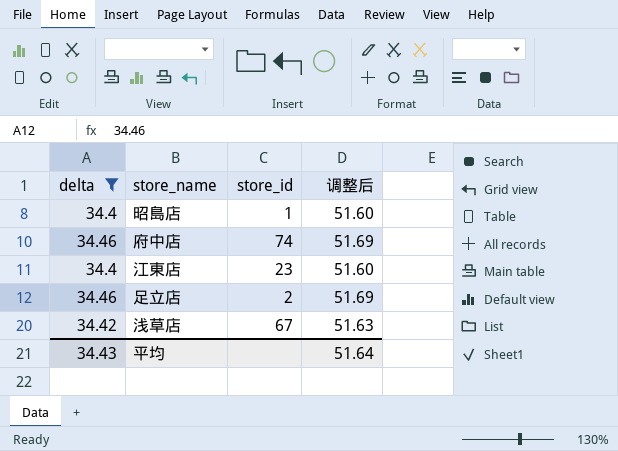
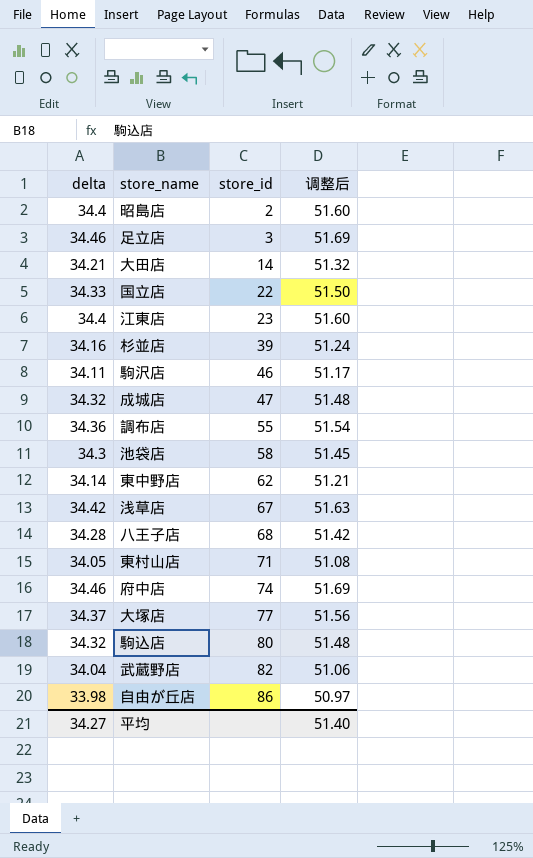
filter: delta >= 34.4 -> none
row order: none -> store_id ascending
昭島店 | store_id: 1 -> 2
足立店 | store_id: 2 -> 3
平均 | delta: 34.43 -> 34.27
平均 | 调整后: 51.64 -> 51.40

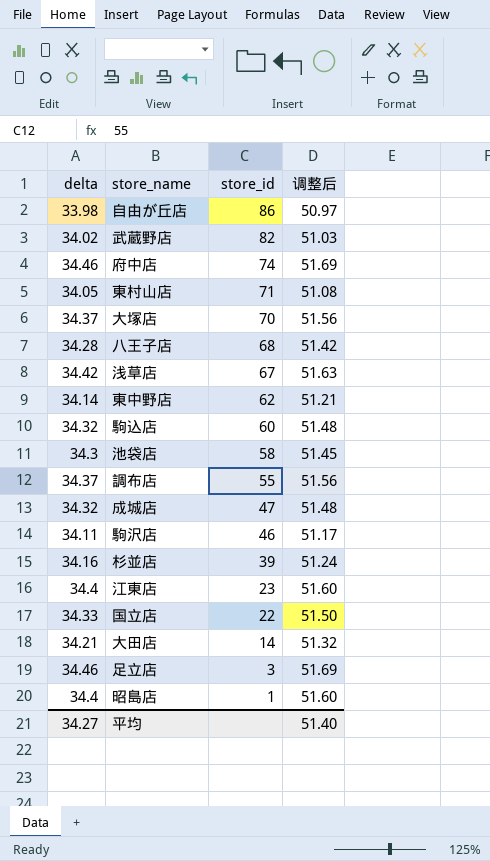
row order: store_id ascending -> store_id descending
武蔵野店 | delta: 34.04 -> 34.02
武蔵野店 | 调整后: 51.06 -> 51.03
大塚店 | store_id: 77 -> 70
駒込店 | store_id: 80 -> 60
調布店 | delta: 34.36 -> 34.37
調布店 | 调整后: 51.54 -> 51.56
昭島店 | store_id: 2 -> 1

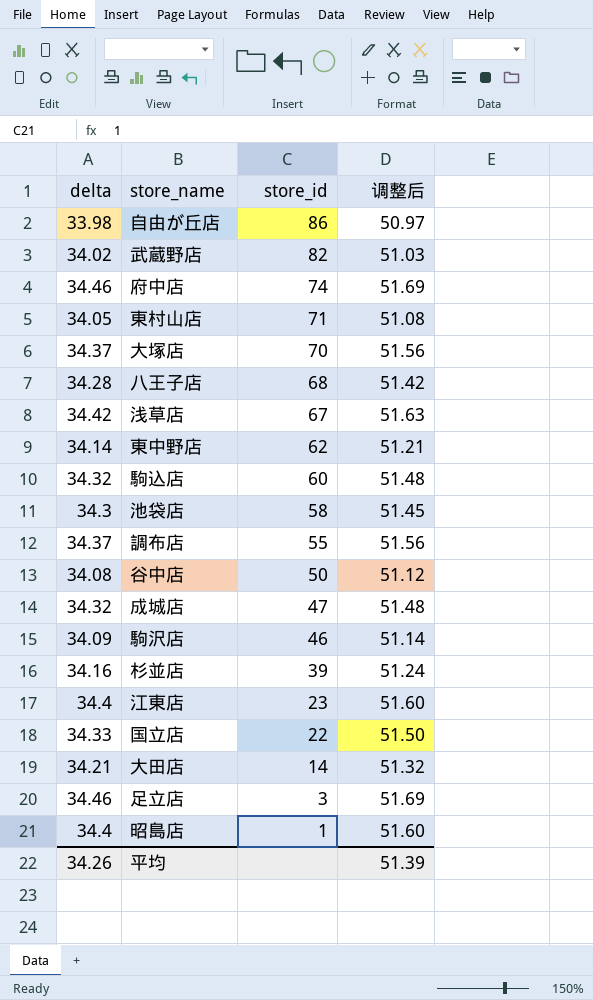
row 谷中店: none -> 34.08 | 50 | 51.12
駒沢店 | delta: 34.11 -> 34.09
駒沢店 | 调整后: 51.17 -> 51.14
平均 | delta: 34.27 -> 34.26
平均 | 调整后: 51.40 -> 51.39

